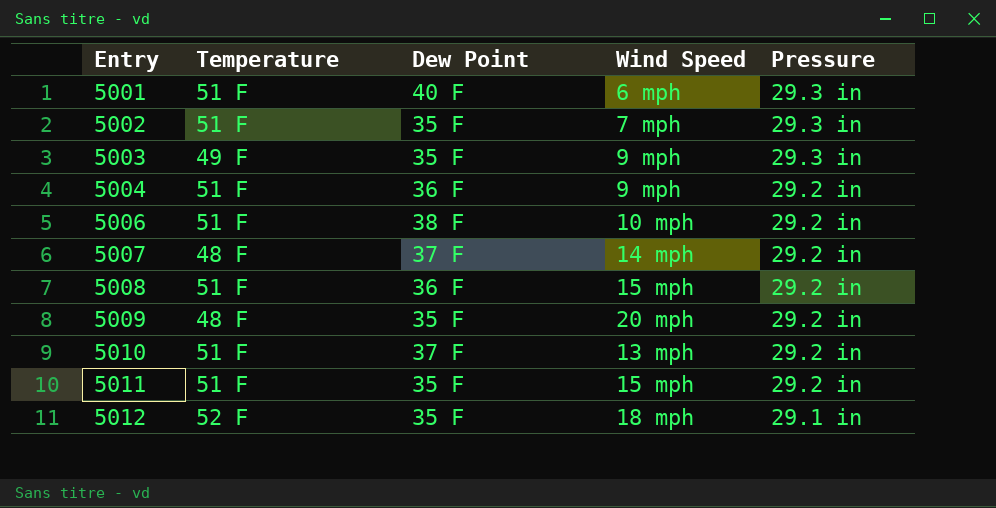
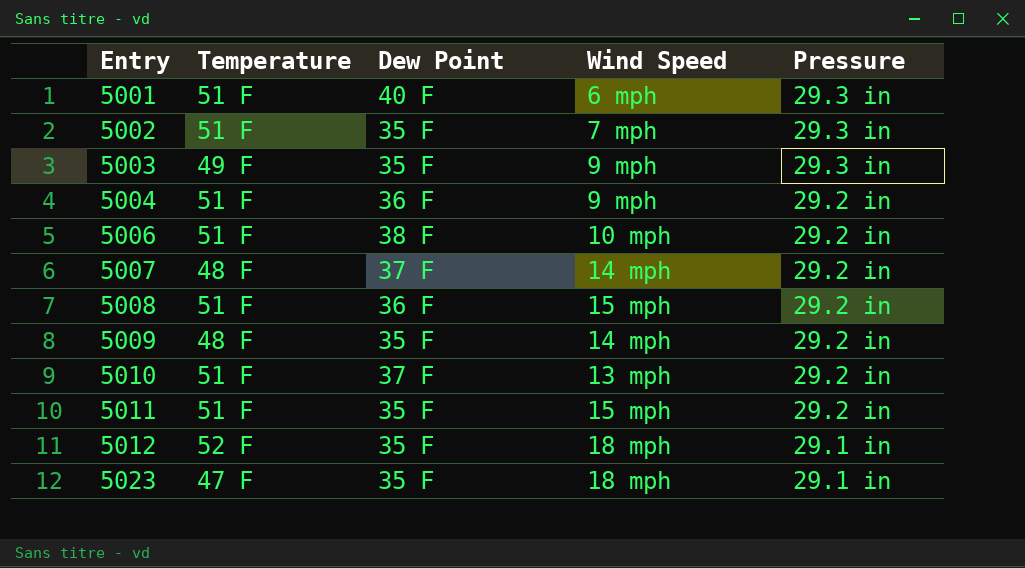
5009 | Wind Speed: 20 mph -> 14 mph
row 5023: none -> 47 F | 35 F | 18 mph | 29.1 in

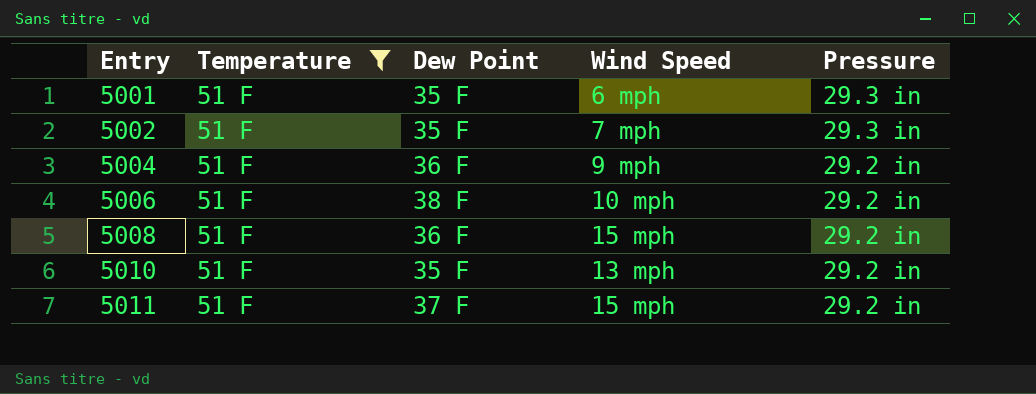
filter: none -> Temperature = 51 F
5001 | Dew Point: 40 F -> 35 F
5010 | Dew Point: 37 F -> 35 F
5011 | Dew Point: 35 F -> 37 F

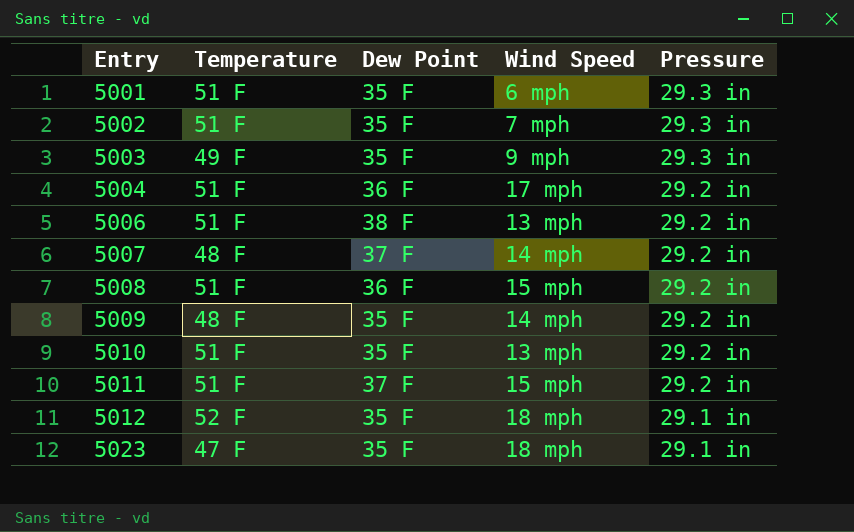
filter: Temperature = 51 F -> none
5004 | Wind Speed: 9 mph -> 17 mph
5006 | Wind Speed: 10 mph -> 13 mph

